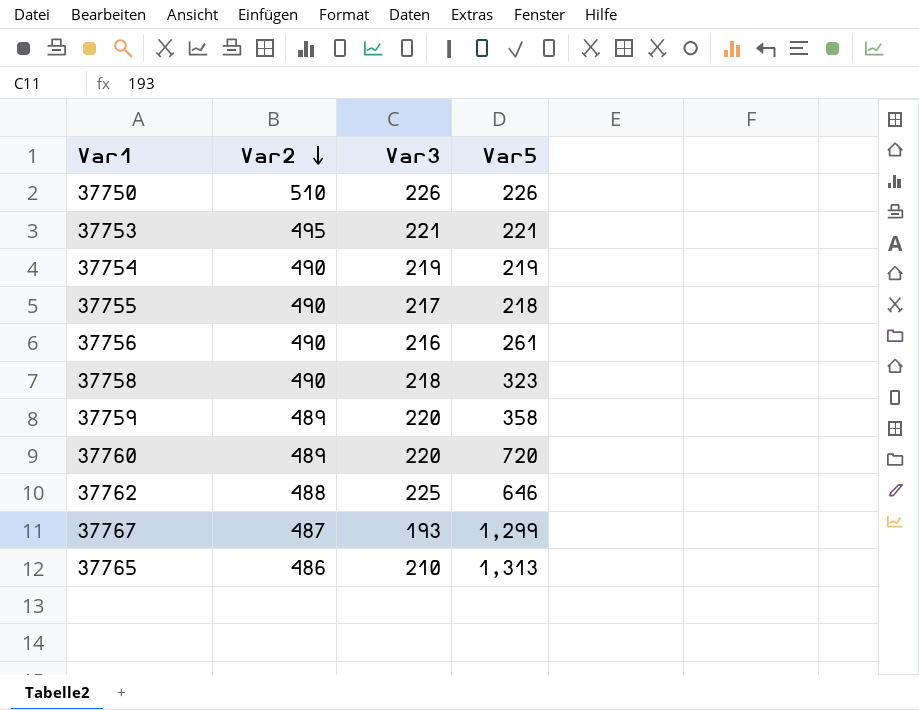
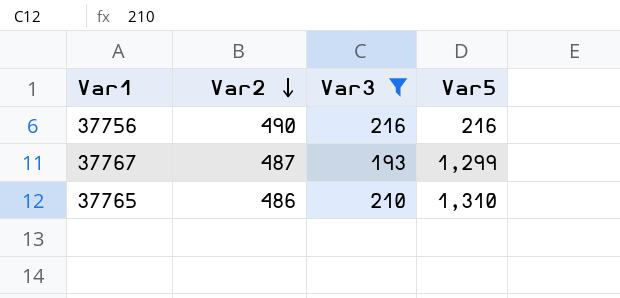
filter: none -> Var3 <= 216
37756 | Var5: 261 -> 216
37765 | Var5: 1,313 -> 1,310

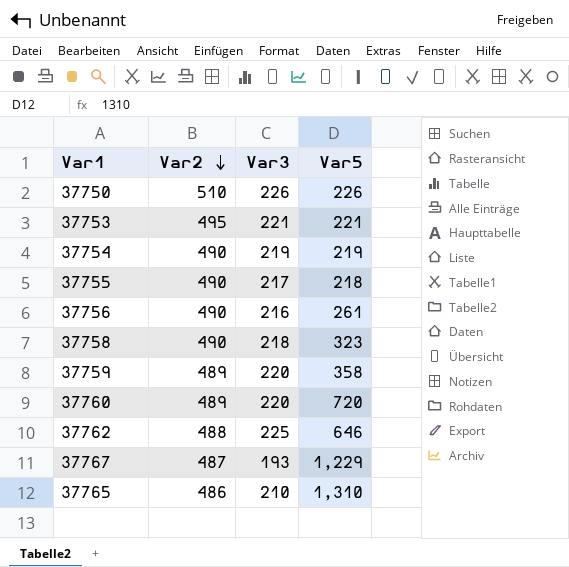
filter: Var3 <= 216 -> none
37756 | Var5: 216 -> 261
37767 | Var5: 1,299 -> 1,229

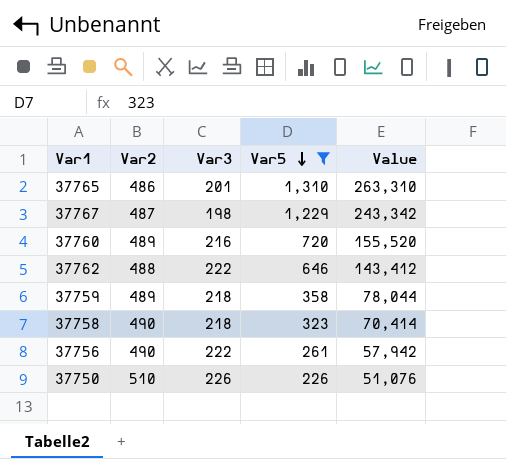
filter: none -> Var5 >= 226
row order: Var2 descending -> Var5 descending
column Value | formula: none -> [Var3] * [Var5]
37765 | Var3: 210 -> 201
37767 | Var3: 193 -> 198
37760 | Var3: 220 -> 216
37762 | Var3: 225 -> 222
37759 | Var3: 220 -> 218
37756 | Var3: 216 -> 222

